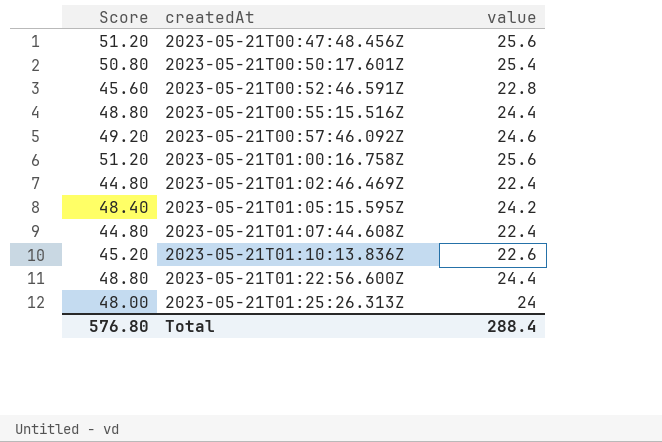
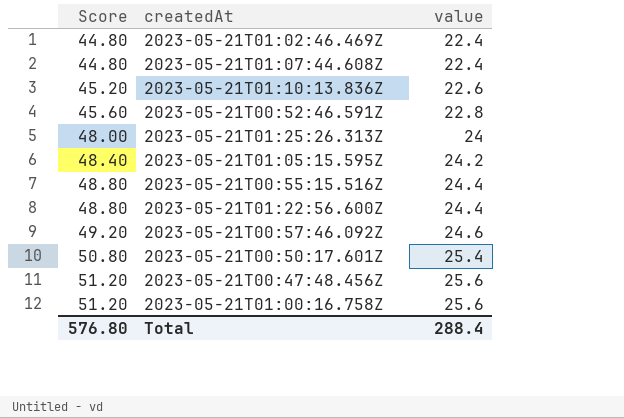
row order: createdAt ascending -> Score ascending

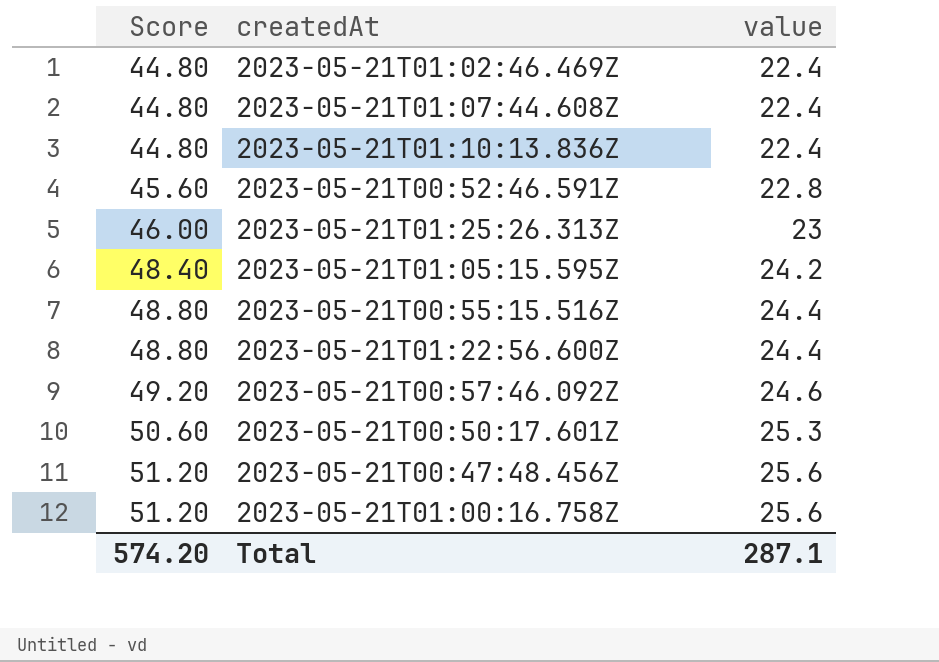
2023-05-21T01:10:13.836Z | Score: 45.20 -> 44.80
2023-05-21T01:10:13.836Z | value: 22.6 -> 22.4
2023-05-21T01:25:26.313Z | Score: 48.00 -> 46.00
2023-05-21T01:25:26.313Z | value: 24 -> 23
2023-05-21T00:50:17.601Z | Score: 50.80 -> 50.60
2023-05-21T00:50:17.601Z | value: 25.4 -> 25.3
Total | Score: 576.80 -> 574.20
Total | value: 288.4 -> 287.1

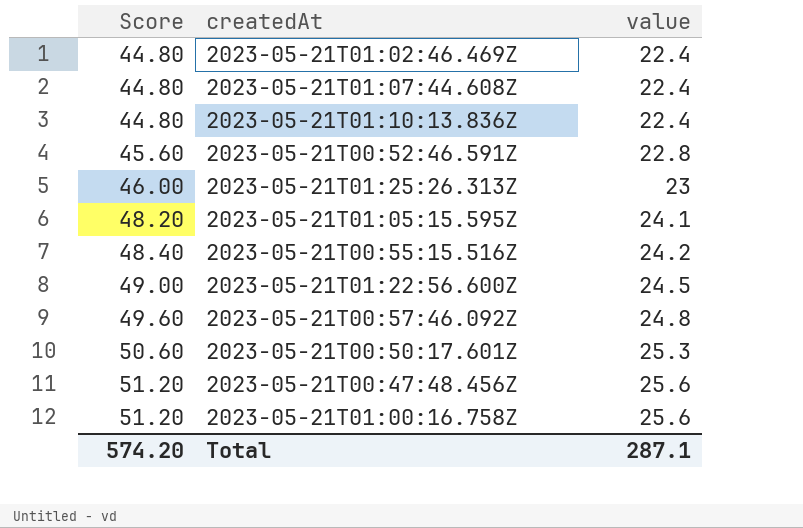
2023-05-21T01:05:15.595Z | Score: 48.40 -> 48.20
2023-05-21T01:05:15.595Z | value: 24.2 -> 24.1
2023-05-21T00:55:15.516Z | Score: 48.80 -> 48.40
2023-05-21T00:55:15.516Z | value: 24.4 -> 24.2
2023-05-21T01:22:56.600Z | Score: 48.80 -> 49.00
2023-05-21T01:22:56.600Z | value: 24.4 -> 24.5
2023-05-21T00:57:46.092Z | Score: 49.20 -> 49.60
2023-05-21T00:57:46.092Z | value: 24.6 -> 24.8

